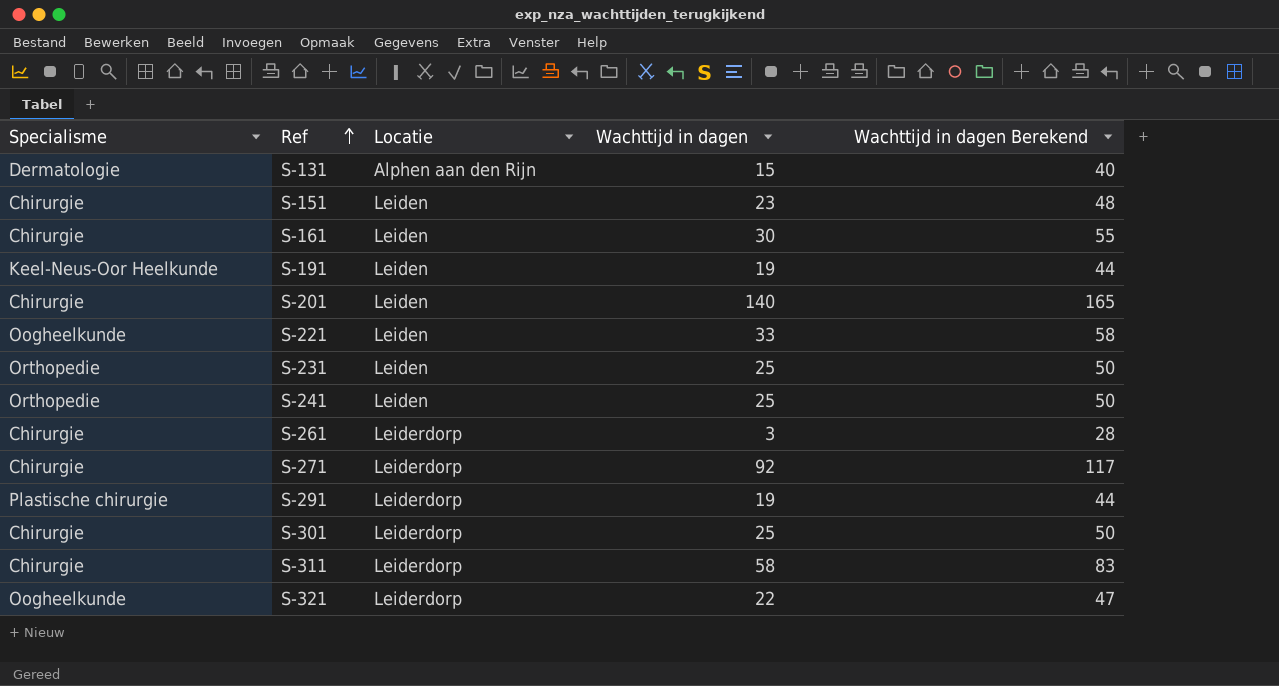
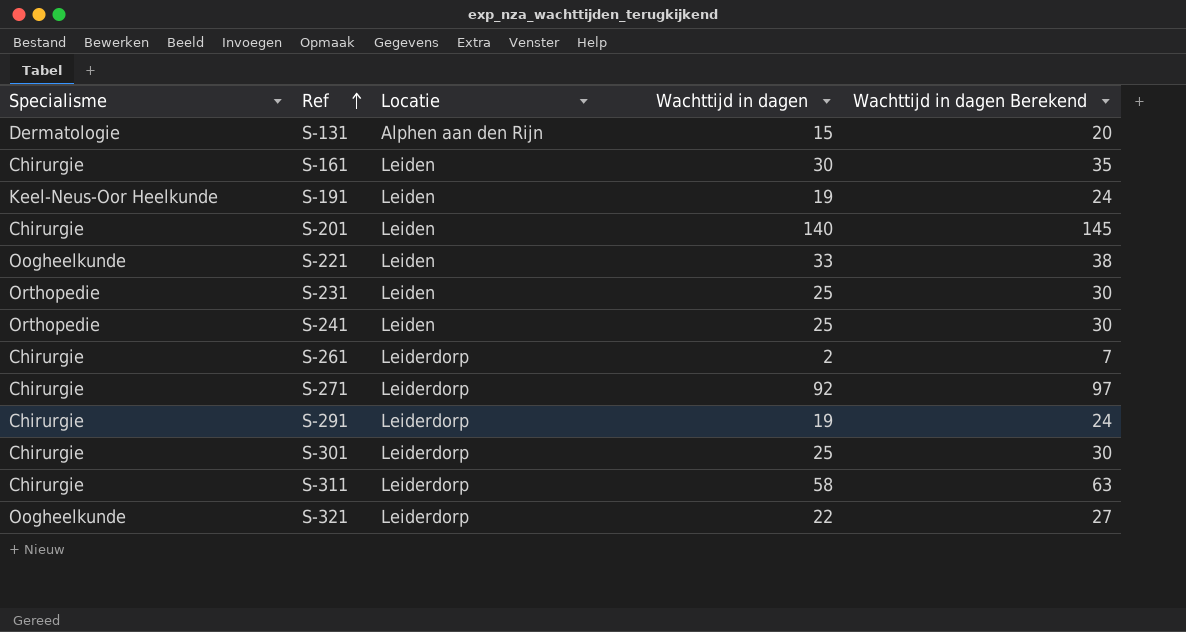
column Wachttijd in dagen Berekend | formula: [Wachttijd in dagen] + 25 -> [Wachttijd in dagen] + 5
row S-151: Chirurgie | Leiden | 23 | 48 -> none
S-261 | Wachttijd in dagen: 3 -> 2
S-291 | Specialisme: Plastische chirurgie -> Chirurgie

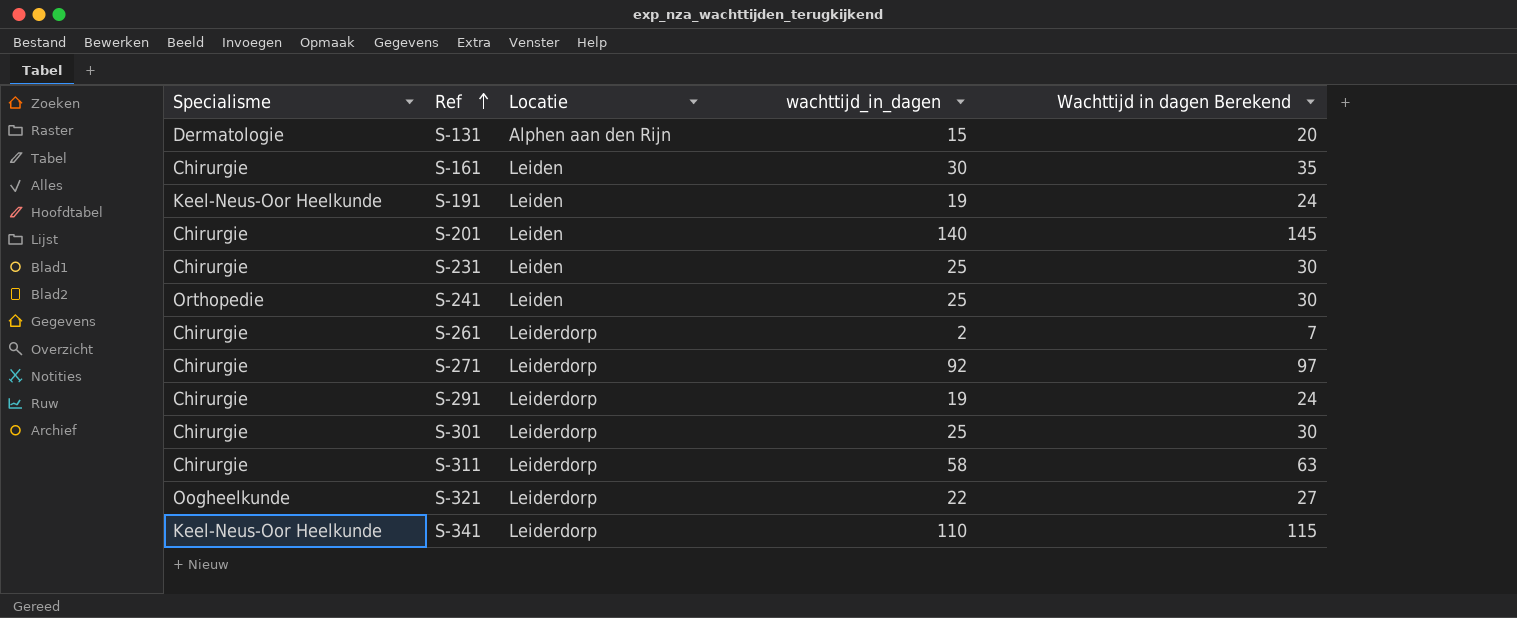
column name: Wachttijd in dagen -> wachttijd_in_dagen
row S-221: Oogheelkunde | Leiden | 33 | 38 -> none
S-231 | Specialisme: Orthopedie -> Chirurgie
row S-341: none -> Keel-Neus-Oor Heelkunde | Leiderdorp | 110 | 115

